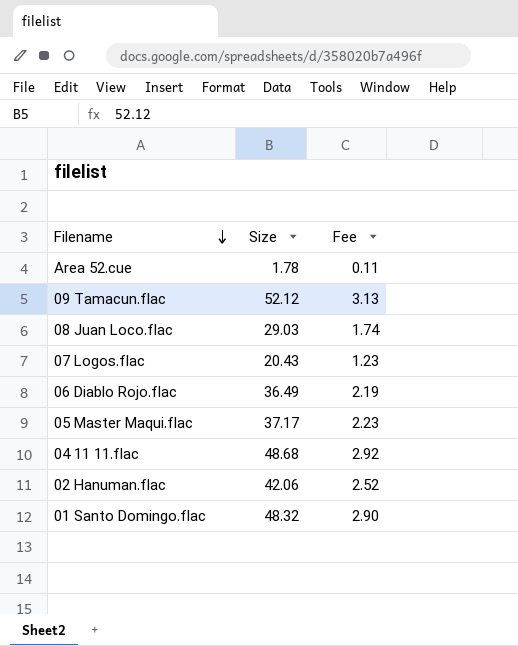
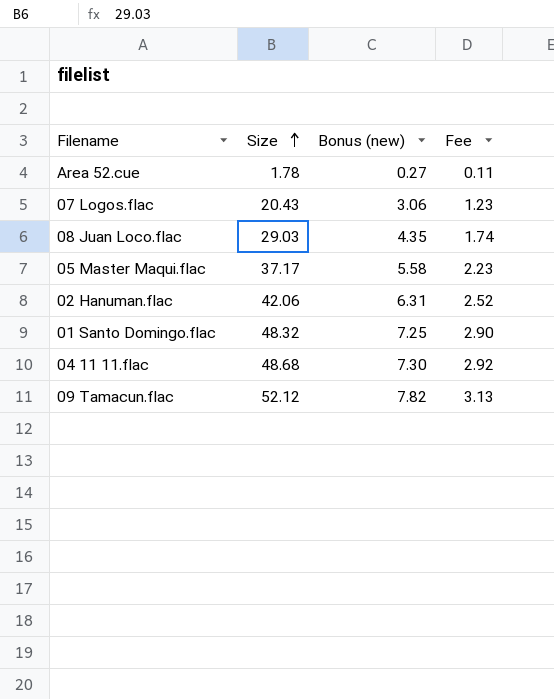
row order: Filename descending -> Size ascending
column Bonus (new) | formula: none -> [Size] * 0.15
row 06 Diablo Rojo.flac: 36.49 | 2.19 -> none

